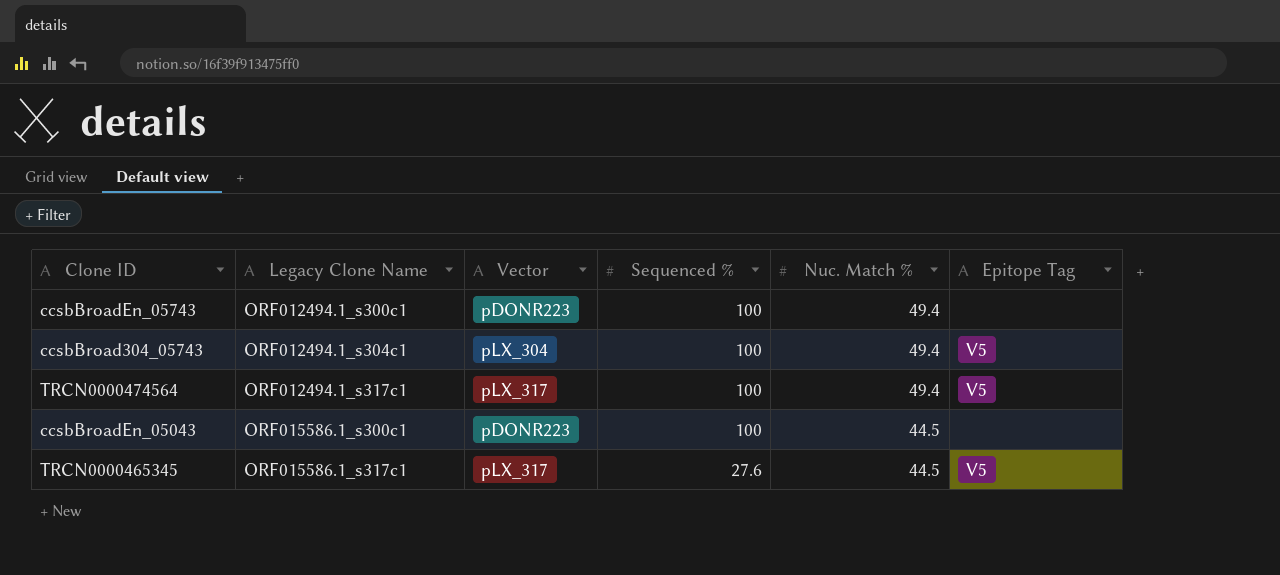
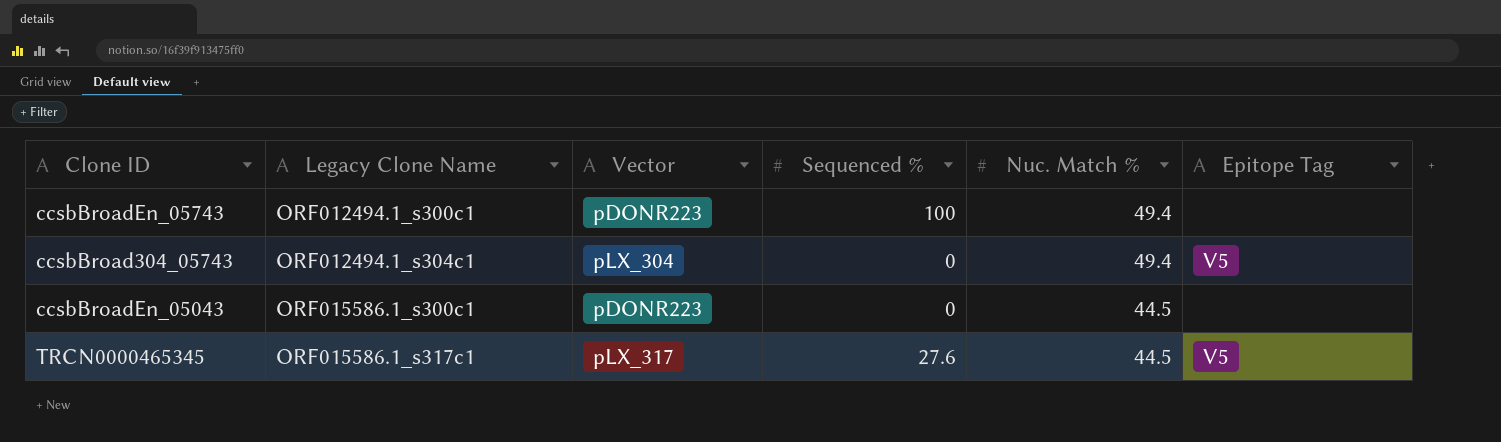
row TRCN0000474564: ORF012494.1_s317c1 | pLX_317 | 100 | 49.4 | V5 -> none
ccsbBroad304_05743 | Sequenced %: 100 -> 0
ccsbBroadEn_05043 | Sequenced %: 100 -> 0

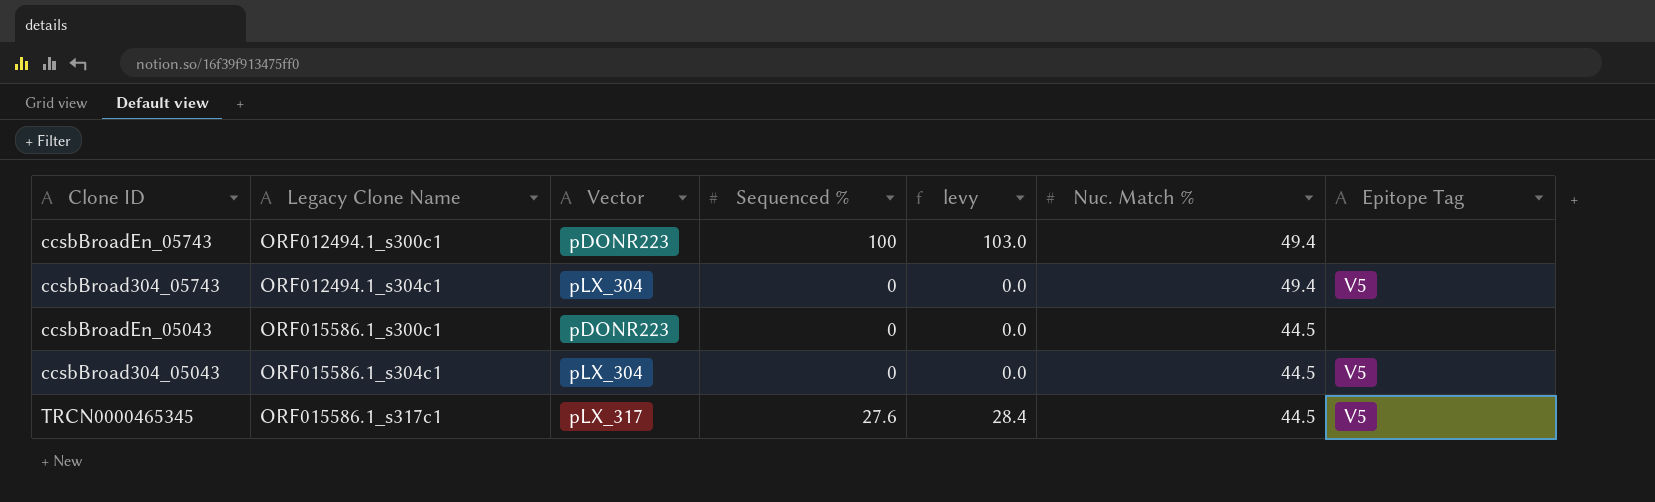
column levy | formula: none -> [Sequenced %] * 1.03
row ccsbBroad304_05043: none -> ORF015586.1_s304c1 | pLX_304 | 0 | 0.0 | 44.5 | V5

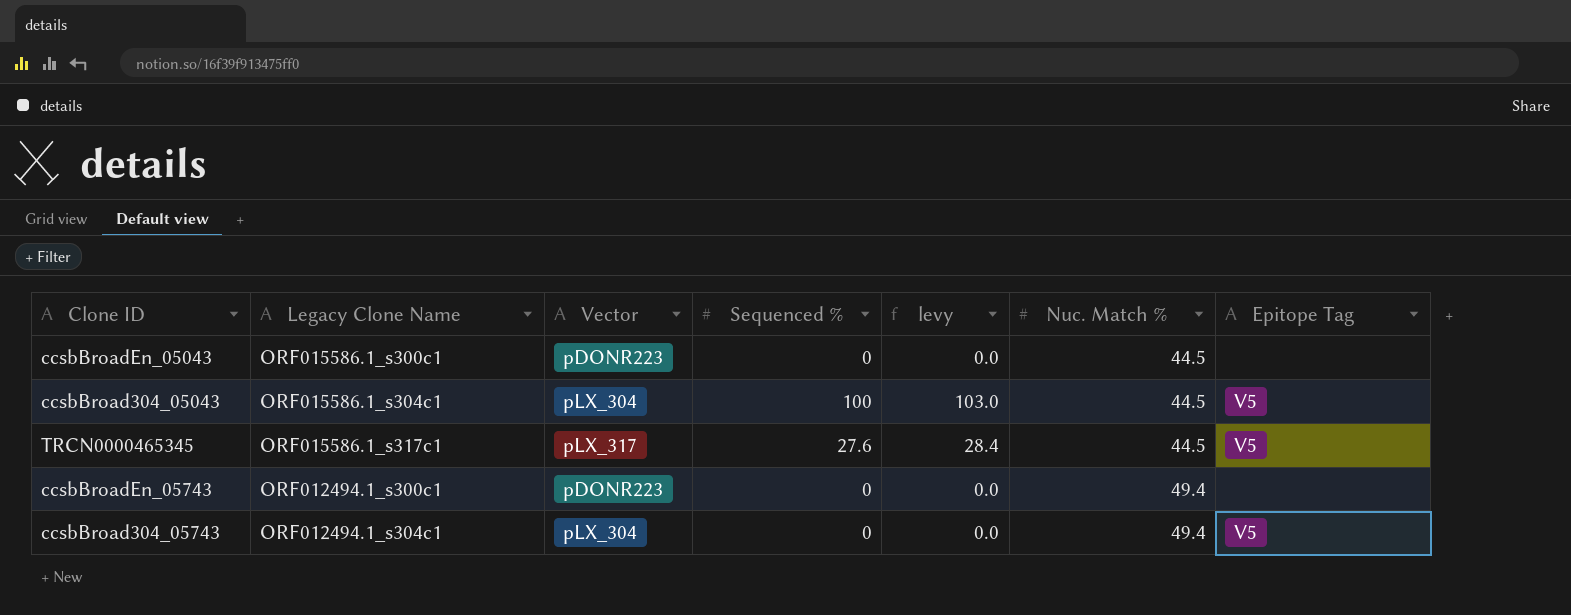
row order: Legacy Clone Name ascending -> Nuc. Match % ascending
ccsbBroad304_05043 | Sequenced %: 0 -> 100
ccsbBroad304_05043 | levy: 0.0 -> 103.0
ccsbBroadEn_05743 | Sequenced %: 100 -> 0
ccsbBroadEn_05743 | levy: 103.0 -> 0.0

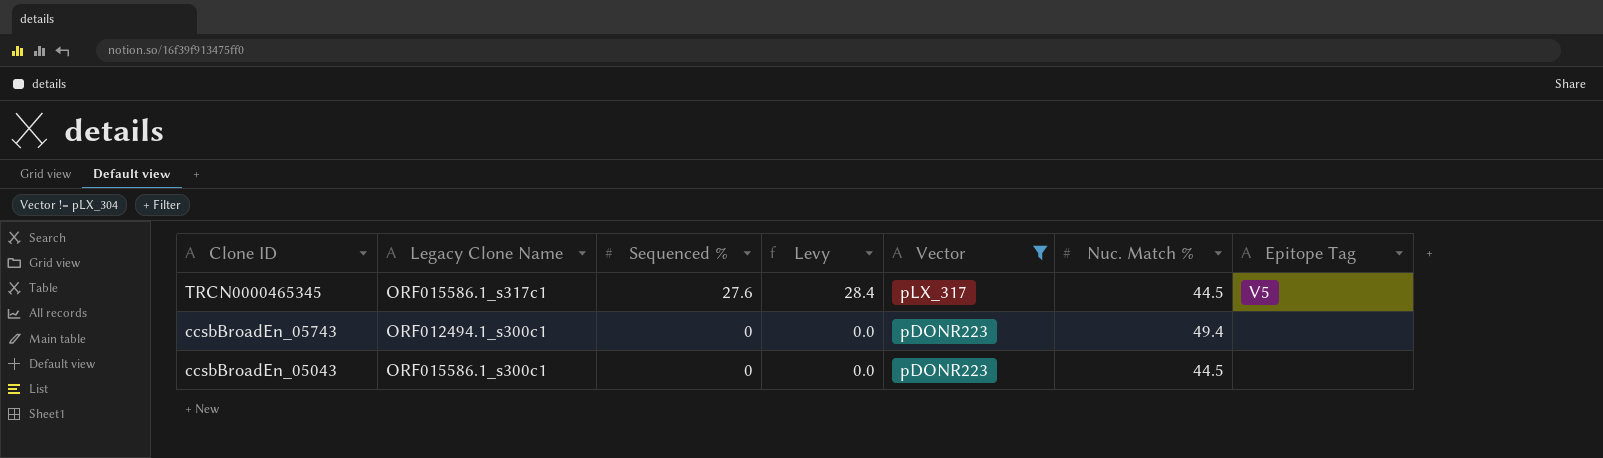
filter: none -> Vector != pLX_304
row order: Nuc. Match % ascending -> Clone ID descending
column name: levy -> Levy
column Vector | position: 3 -> 5

